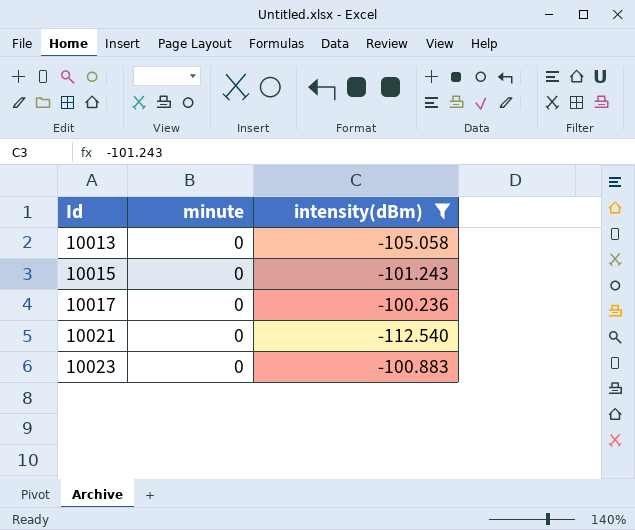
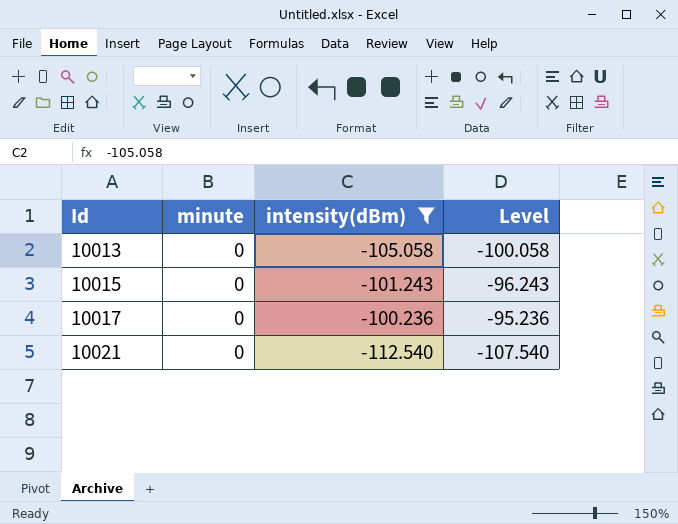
column Level | formula: none -> [intensity(dBm)] + 5
row 10023: 0 | -100.883 -> none

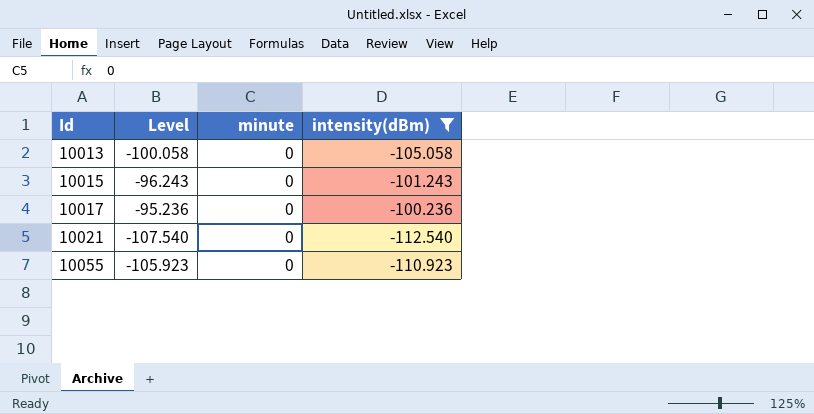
column Level | position: 4 -> 2
row 10055: none -> -105.923 | 0 | -110.923

